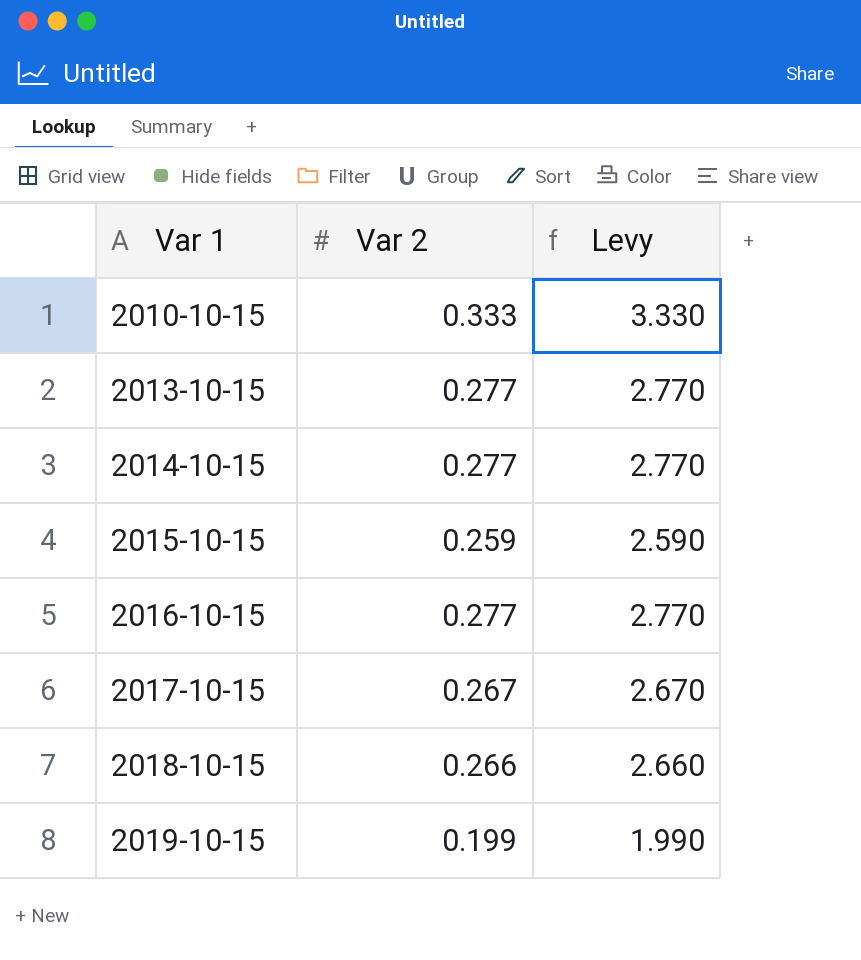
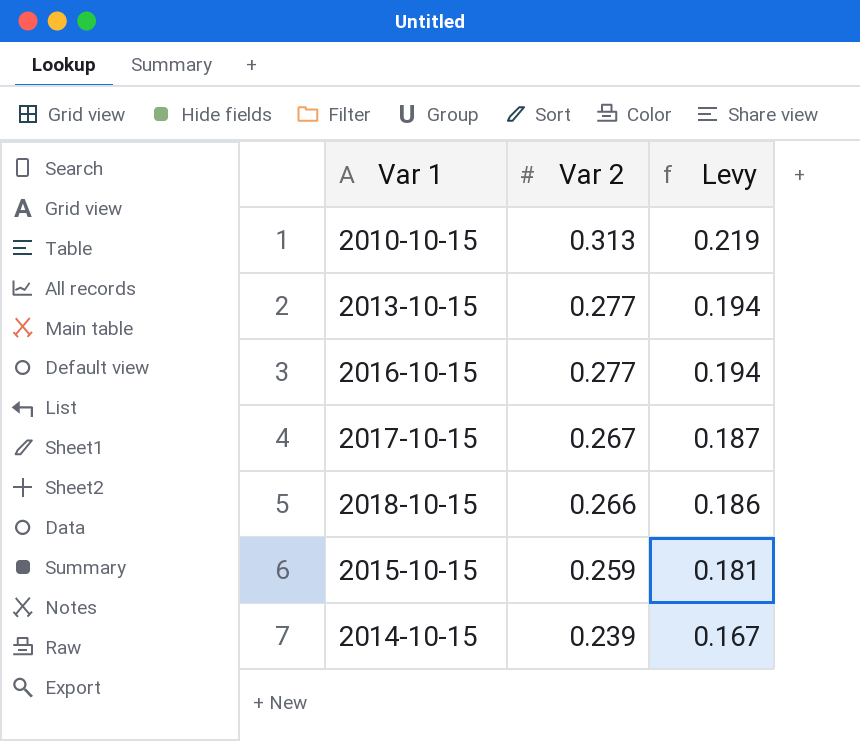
row order: Var 1 ascending -> Var 2 descending
column Levy | formula: [Var 2] * 10 -> [Var 2] * 0.7
row 2019-10-15: 0.199 | 1.990 -> none
2010-10-15 | Var 2: 0.333 -> 0.313
2014-10-15 | Var 2: 0.277 -> 0.239

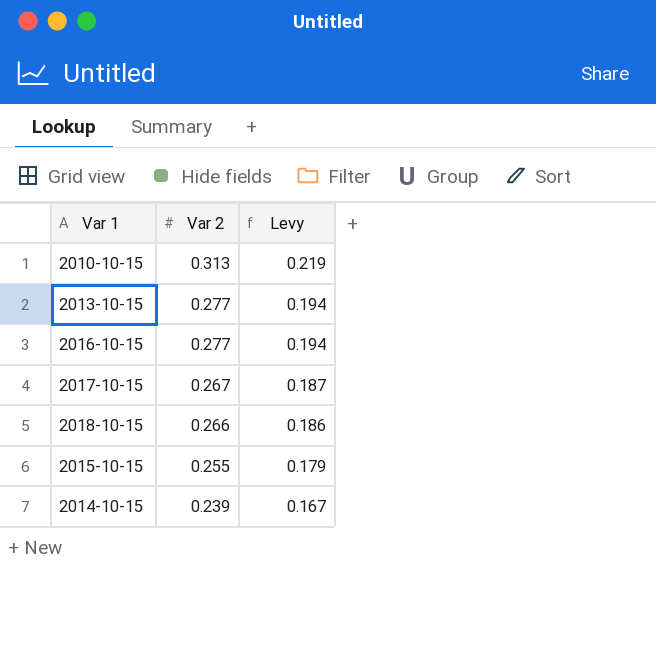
2015-10-15 | Var 2: 0.259 -> 0.255
2015-10-15 | Levy: 0.181 -> 0.179

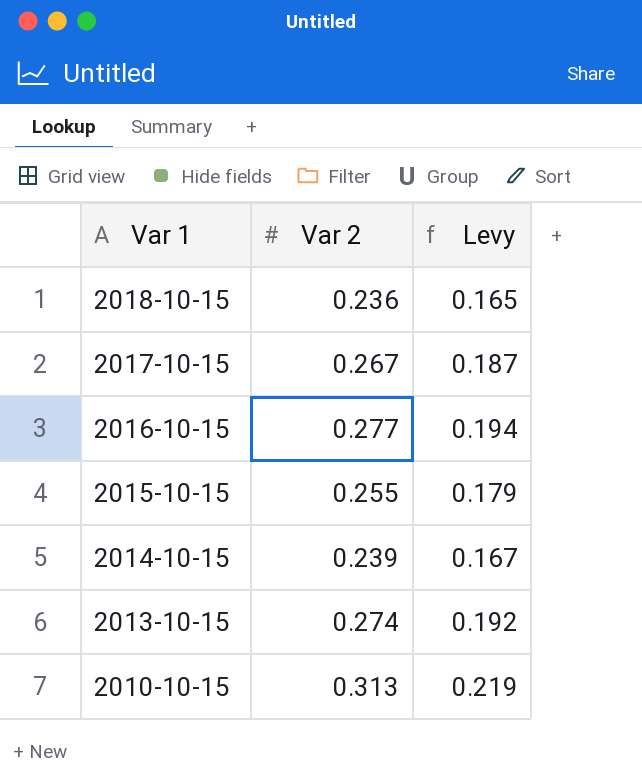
row order: Var 2 descending -> Var 1 descending
2018-10-15 | Var 2: 0.266 -> 0.236
2018-10-15 | Levy: 0.186 -> 0.165
2013-10-15 | Var 2: 0.277 -> 0.274
2013-10-15 | Levy: 0.194 -> 0.192

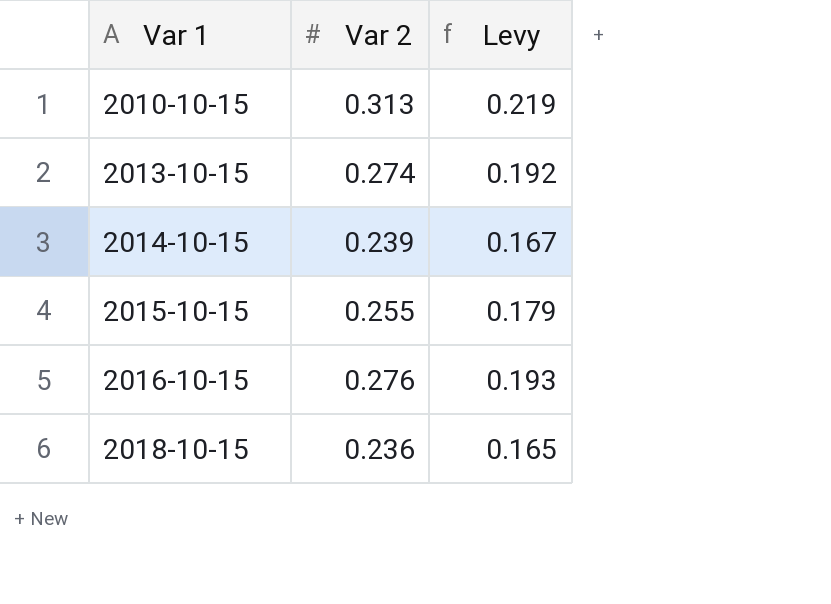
row order: Var 1 descending -> Var 1 ascending
row 2017-10-15: 0.267 | 0.187 -> none
2016-10-15 | Var 2: 0.277 -> 0.276
2016-10-15 | Levy: 0.194 -> 0.193

